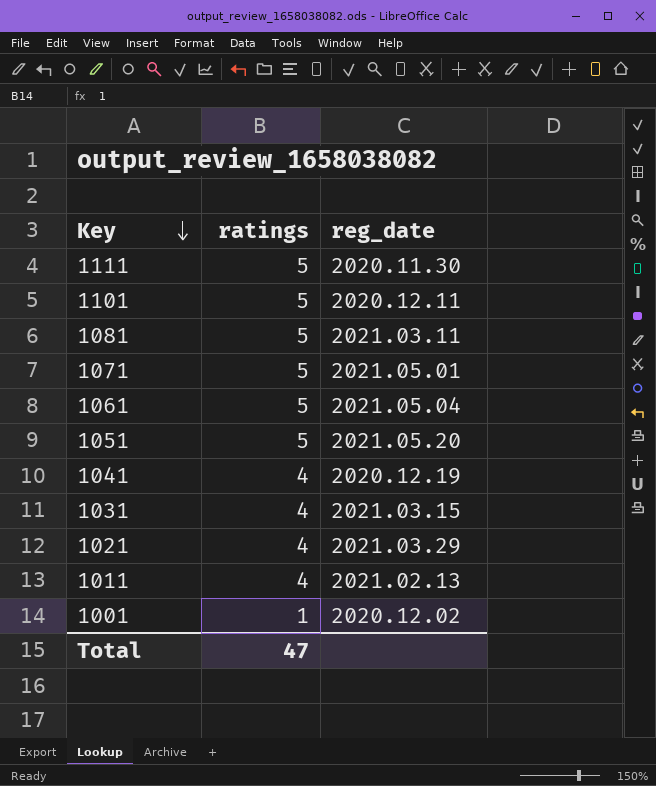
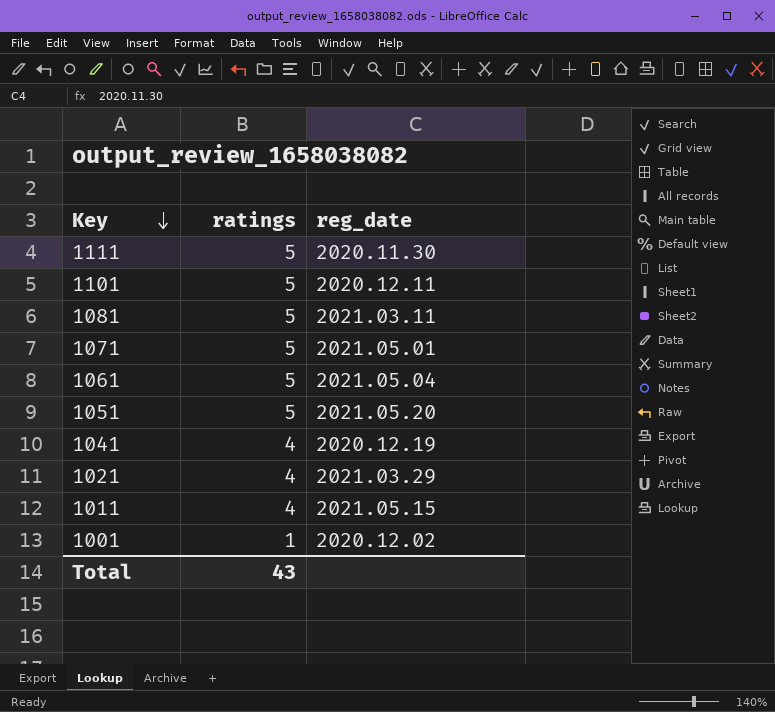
row 1031: 4 | 2021.03.15 -> none
1011 | reg_date: 2021.02.13 -> 2021.05.15
Total | ratings: 47 -> 43

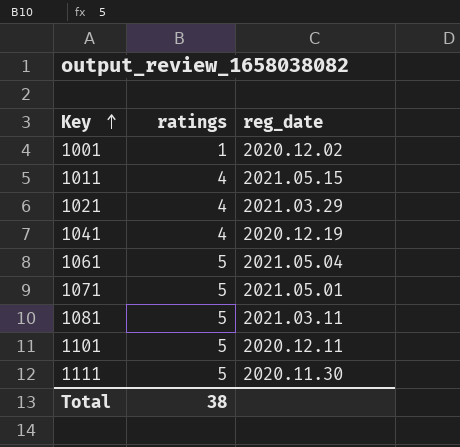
row order: Key descending -> Key ascending
row 1051: 5 | 2021.05.20 -> none
Total | ratings: 43 -> 38

